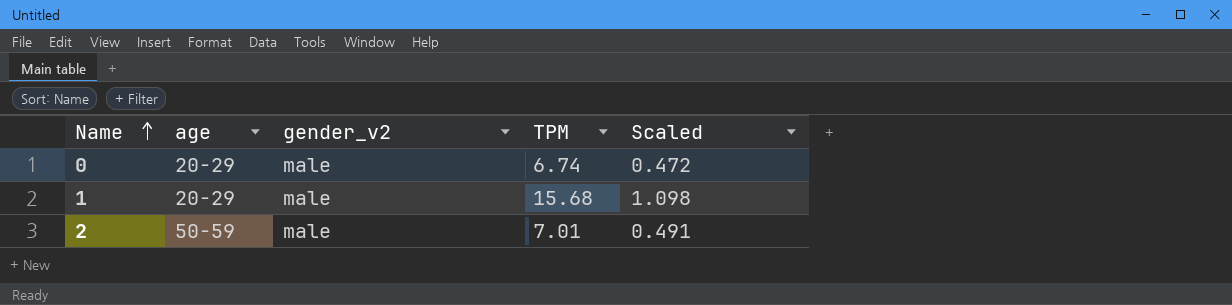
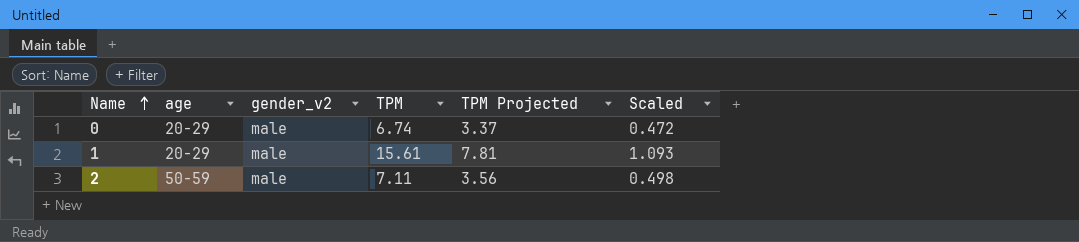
column TPM Projected | formula: none -> [TPM] * 0.5
1 | TPM: 15.68 -> 15.61
1 | Scaled: 1.098 -> 1.093
2 | TPM: 7.01 -> 7.11
2 | Scaled: 0.491 -> 0.498

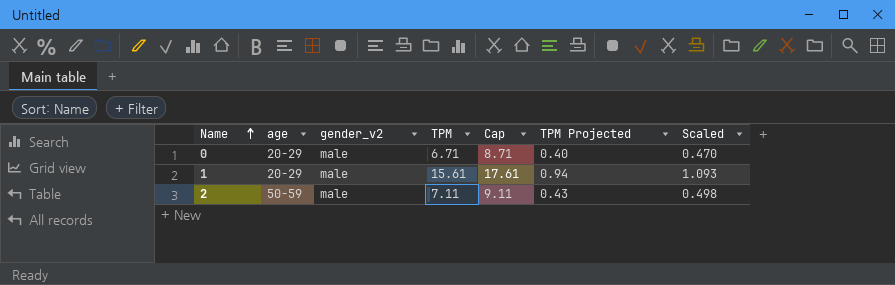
column Cap | formula: none -> [TPM] + 2
column TPM Projected | formula: [TPM] * 0.5 -> [TPM] * 0.06
0 | TPM: 6.74 -> 6.71
0 | Scaled: 0.472 -> 0.470

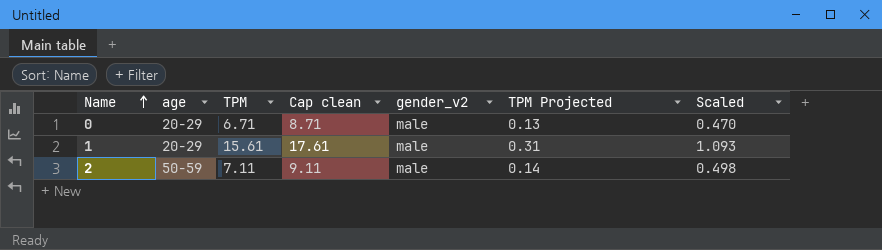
column name: Cap -> Cap clean
column gender_v2 | position: 3 -> 5
column TPM Projected | formula: [TPM] * 0.06 -> [TPM] * 0.02

